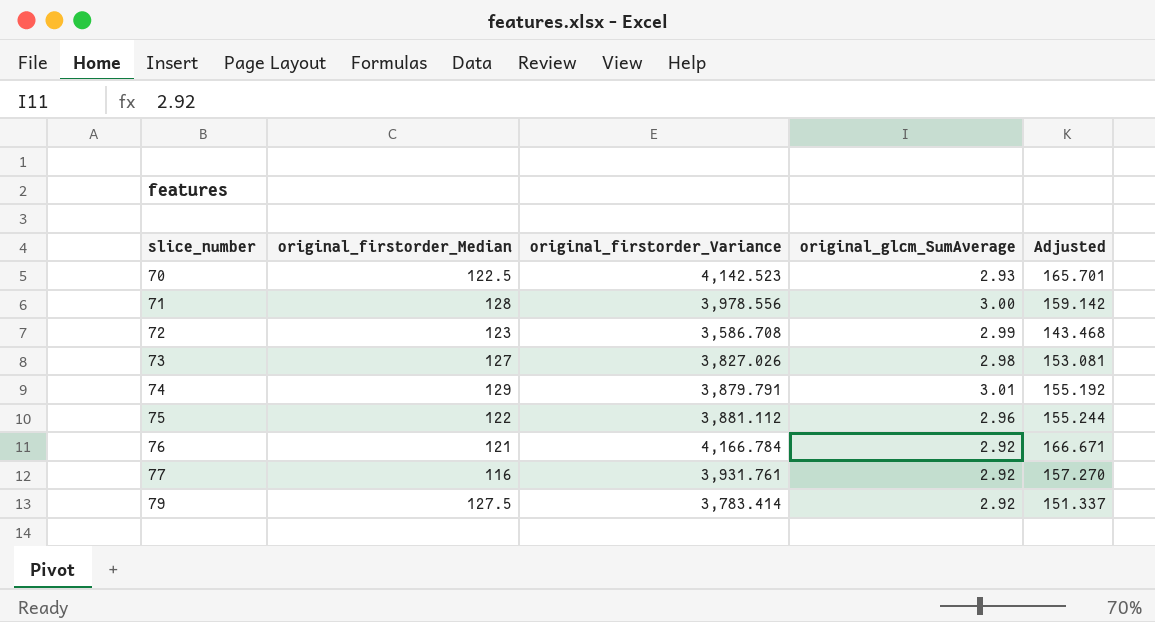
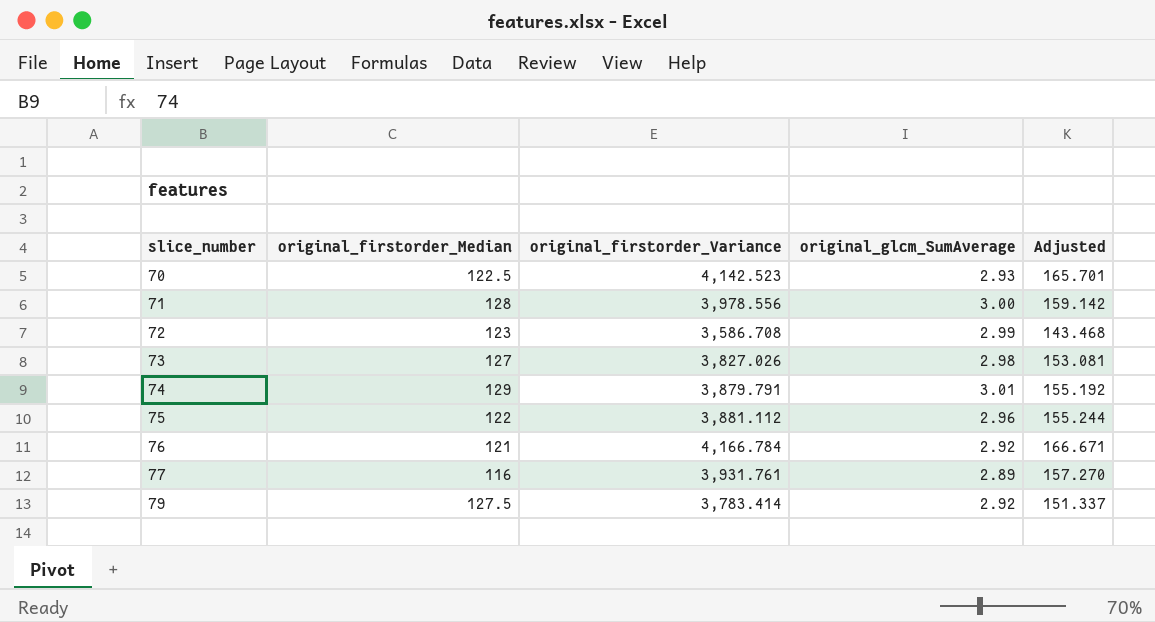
77 | original_glcm_SumAverage: 2.92 -> 2.89

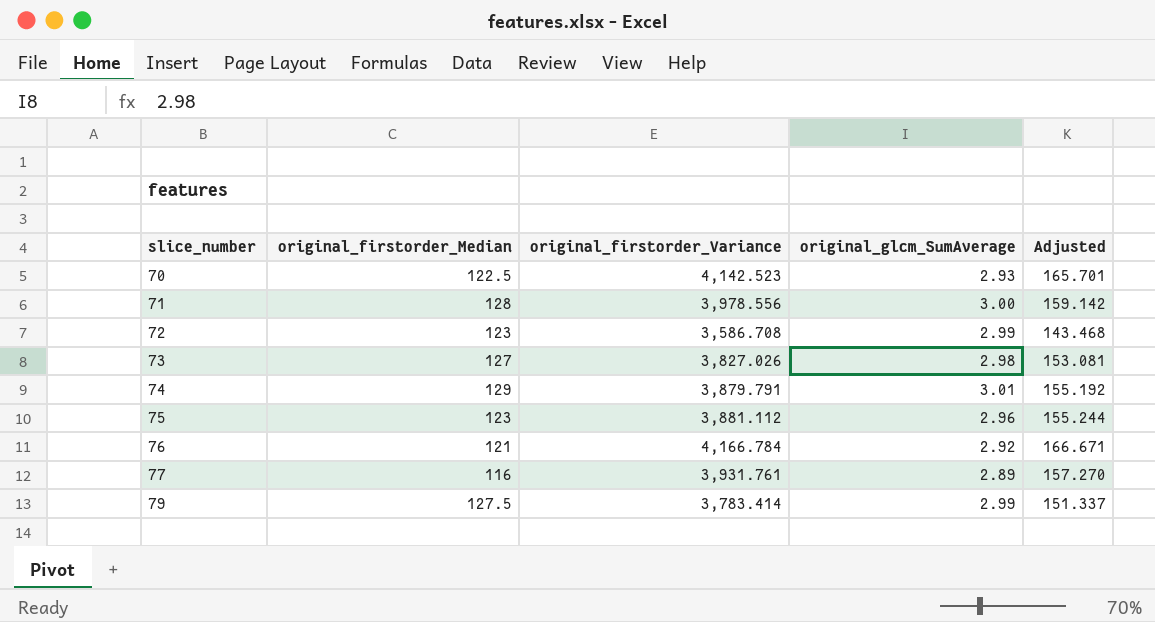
75 | original_firstorder_Median: 122 -> 123
79 | original_glcm_SumAverage: 2.92 -> 2.99

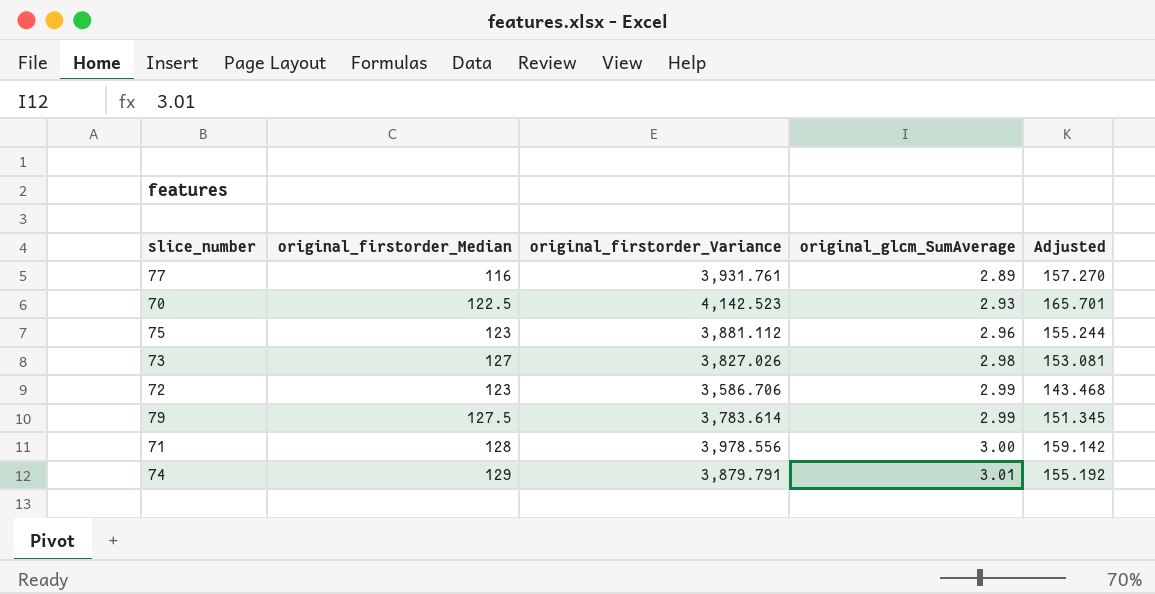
row order: slice_number ascending -> original_glcm_SumAverage ascending
row 76: 121 | 4,166.784 | 2.92 | 166.671 -> none
72 | original_firstorder_Variance: 3,586.708 -> 3,586.706
79 | original_firstorder_Variance: 3,783.414 -> 3,783.614
79 | Adjusted: 151.337 -> 151.345

